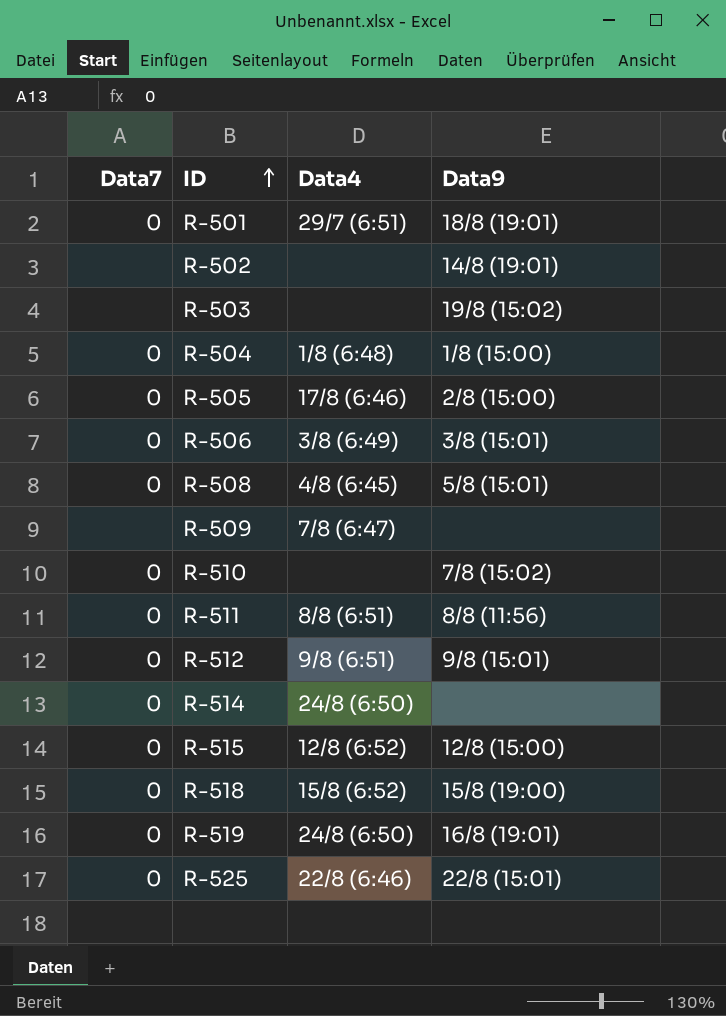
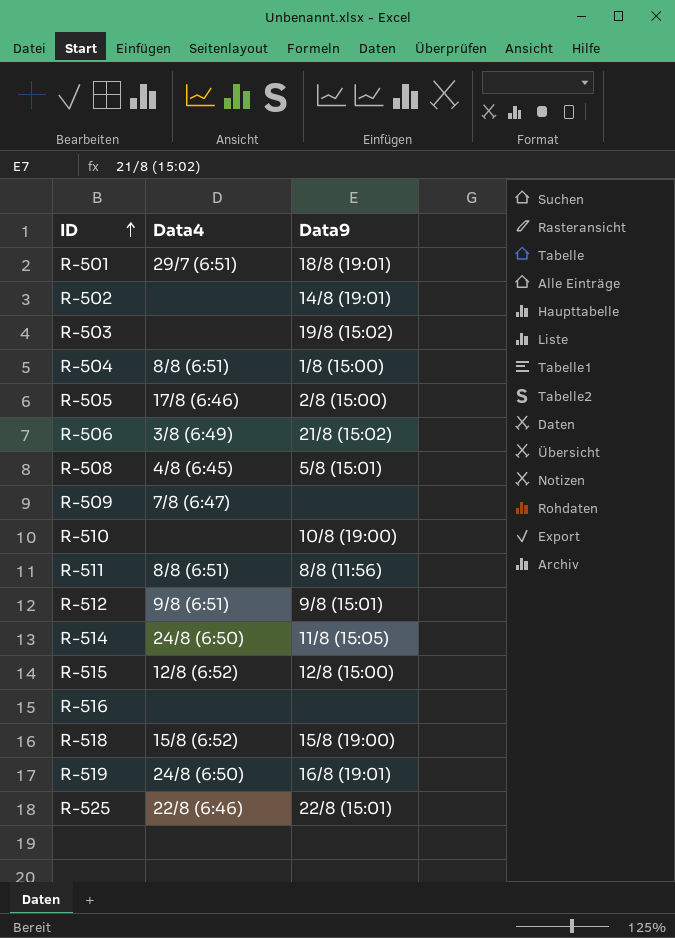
column Data7 | position: 1 -> none
R-504 | Data4: 1/8 (6:48) -> 8/8 (6:51)
R-506 | Data9: 3/8 (15:01) -> 21/8 (15:02)
R-510 | Data9: 7/8 (15:02) -> 10/8 (19:00)
R-514 | Data9: none -> 11/8 (15:05)
row R-516: none -> none | none

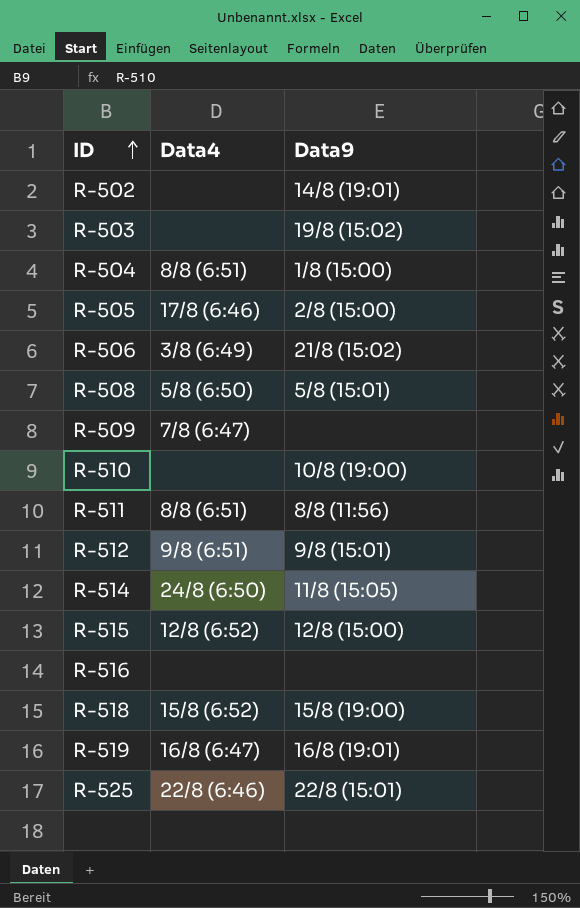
row R-501: 29/7 (6:51) | 18/8 (19:01) -> none
R-508 | Data4: 4/8 (6:45) -> 5/8 (6:50)
R-519 | Data4: 24/8 (6:50) -> 16/8 (6:47)

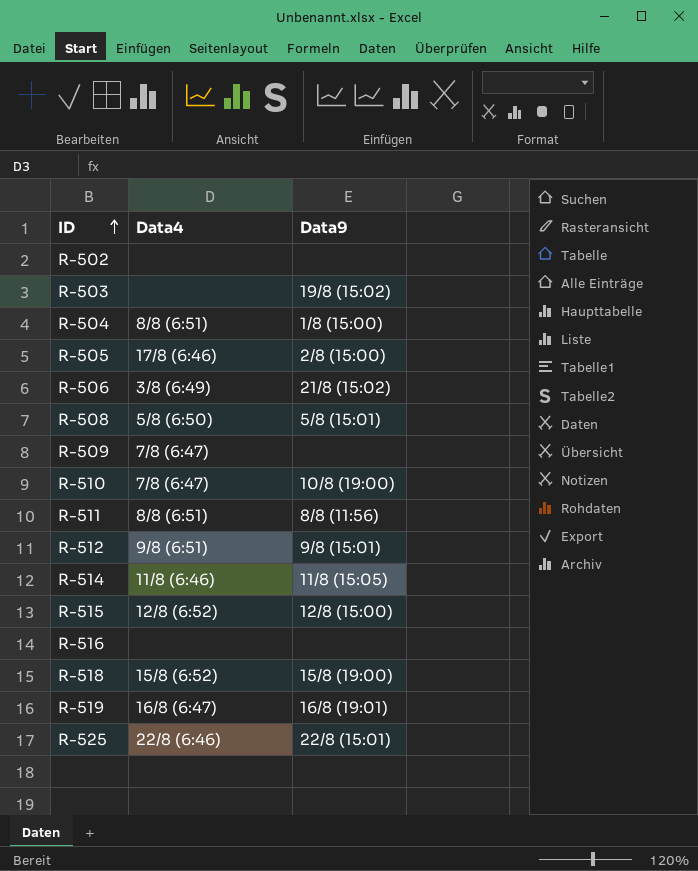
R-502 | Data9: 14/8 (19:01) -> none
R-510 | Data4: none -> 7/8 (6:47)
R-514 | Data4: 24/8 (6:50) -> 11/8 (6:46)

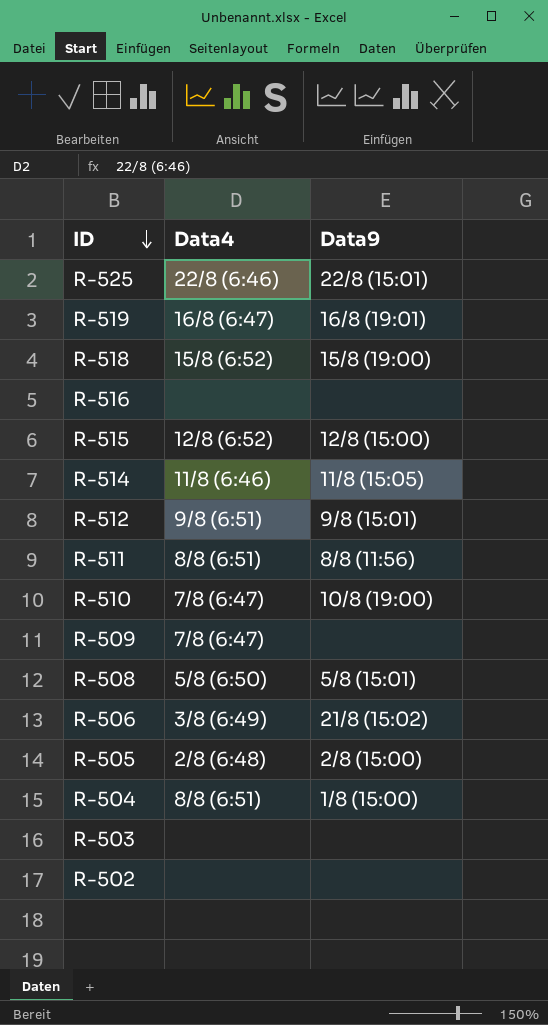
row order: ID ascending -> ID descending
R-505 | Data4: 17/8 (6:46) -> 2/8 (6:48)
R-503 | Data9: 19/8 (15:02) -> none

